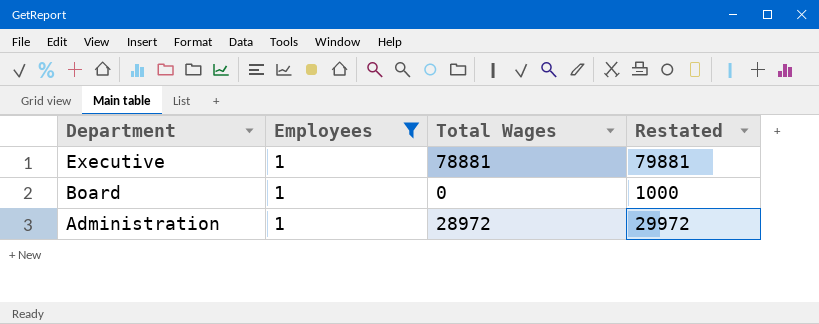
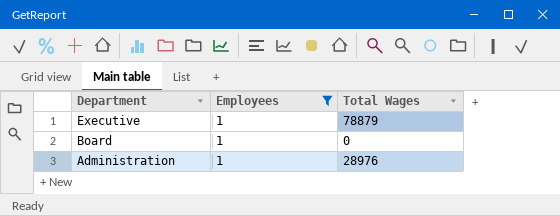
column Restated | formula: [Total Wages] + 1000 -> none
Executive | Total Wages: 78881 -> 78879
Administration | Total Wages: 28972 -> 28976

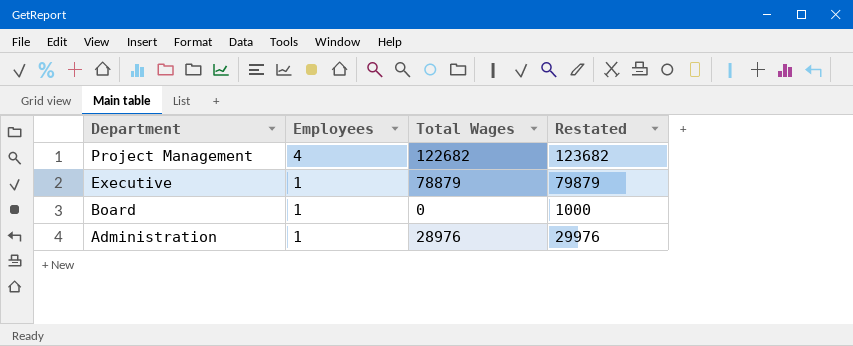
filter: Employees = 1 -> none
column Restated | formula: none -> [Total Wages] + 1000

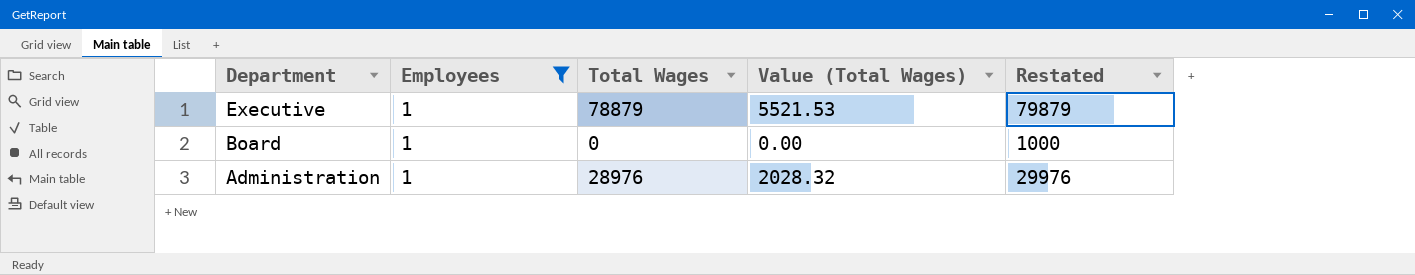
filter: none -> Employees = 1
column Value (Total Wages) | formula: none -> [Total Wages] * 0.07

